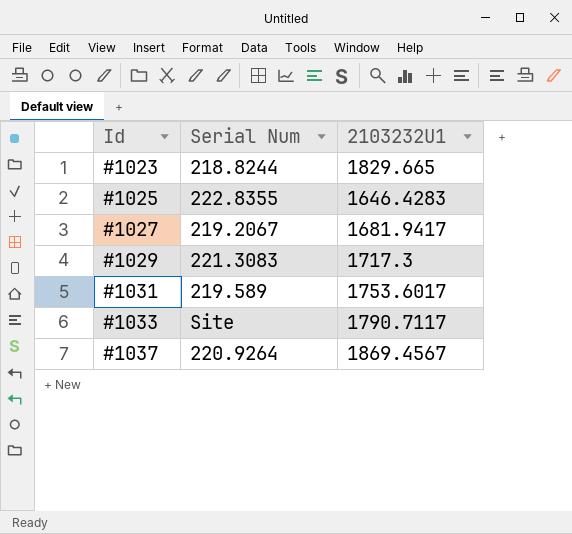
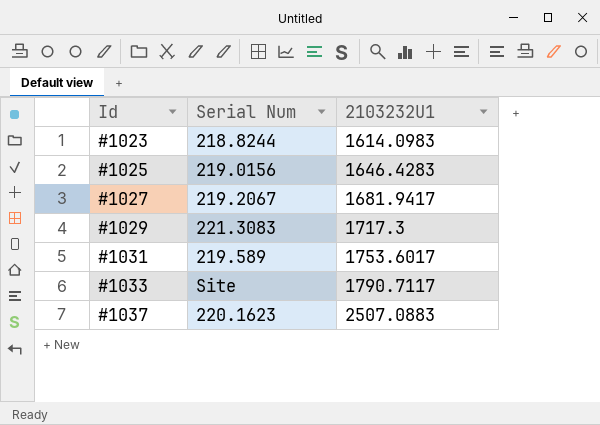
#1023 | 2103232U1: 1829.665 -> 1614.0983
#1025 | Serial Num: 222.8355 -> 219.0156
#1037 | Serial Num: 220.9264 -> 220.1623
#1037 | 2103232U1: 1869.4567 -> 2507.0883

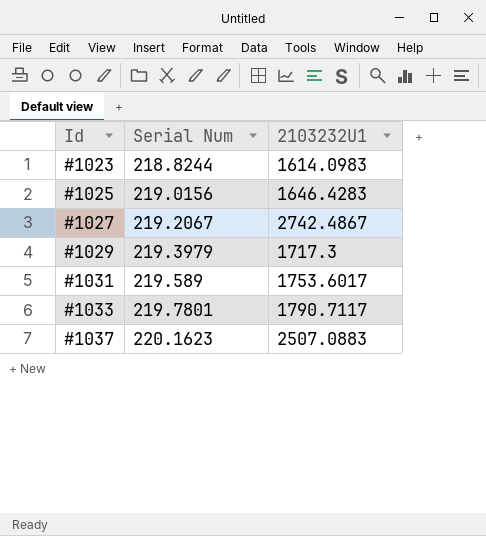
#1027 | 2103232U1: 1681.9417 -> 2742.4867
#1029 | Serial Num: 221.3083 -> 219.3979
#1033 | Serial Num: Site -> 219.7801

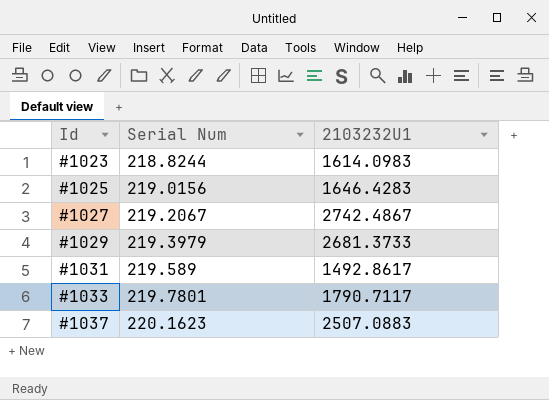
#1029 | 2103232U1: 1717.3 -> 2681.3733
#1031 | 2103232U1: 1753.6017 -> 1492.8617

